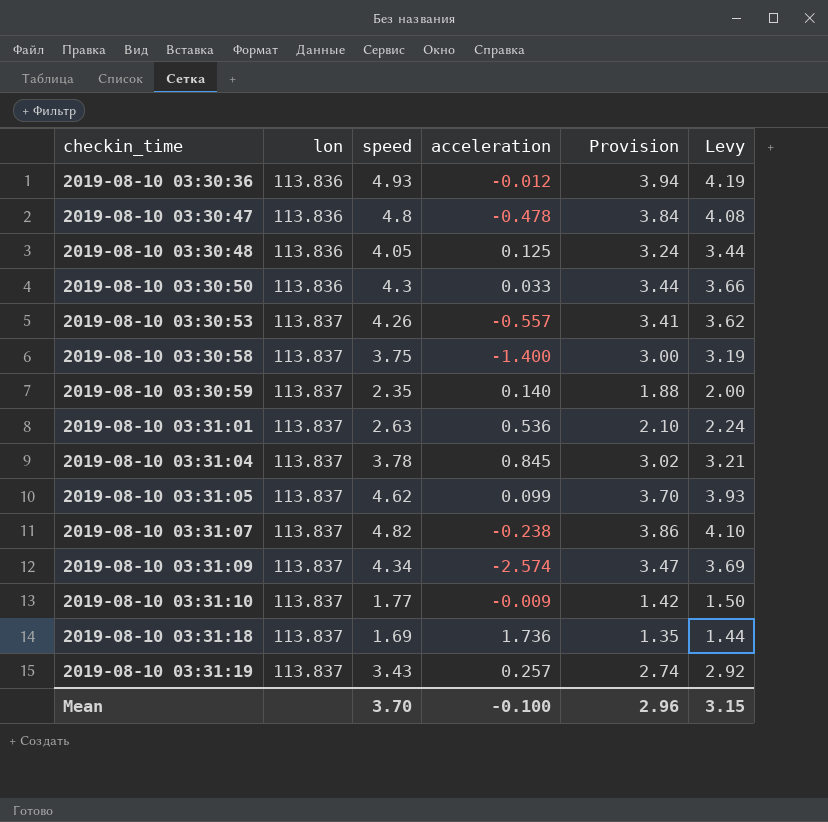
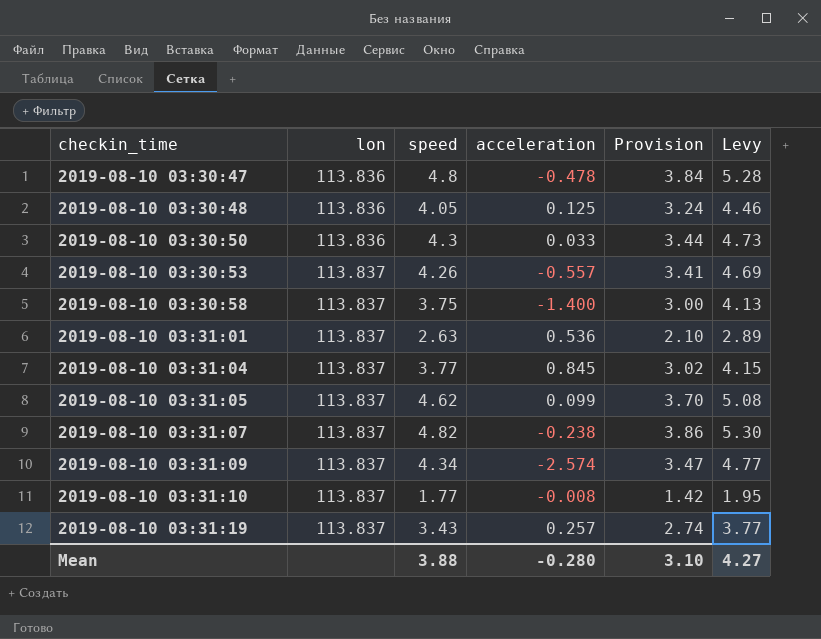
column Levy | formula: [speed] * 0.85 -> [speed] * 1.1
row 2019-08-10 03:30:36: 113.836 | 4.93 | -0.012 | 3.94 | 4.19 -> none
row 2019-08-10 03:30:59: 113.837 | 2.35 | 0.140 | 1.88 | 2.00 -> none
row 2019-08-10 03:31:18: 113.837 | 1.69 | 1.736 | 1.35 | 1.44 -> none
2019-08-10 03:31:04 | speed: 3.78 -> 3.77
2019-08-10 03:31:10 | acceleration: -0.009 -> -0.008
Mean | speed: 3.70 -> 3.88
Mean | acceleration: -0.100 -> -0.280
Mean | Provision: 2.96 -> 3.10
Mean | Levy: 3.15 -> 4.27

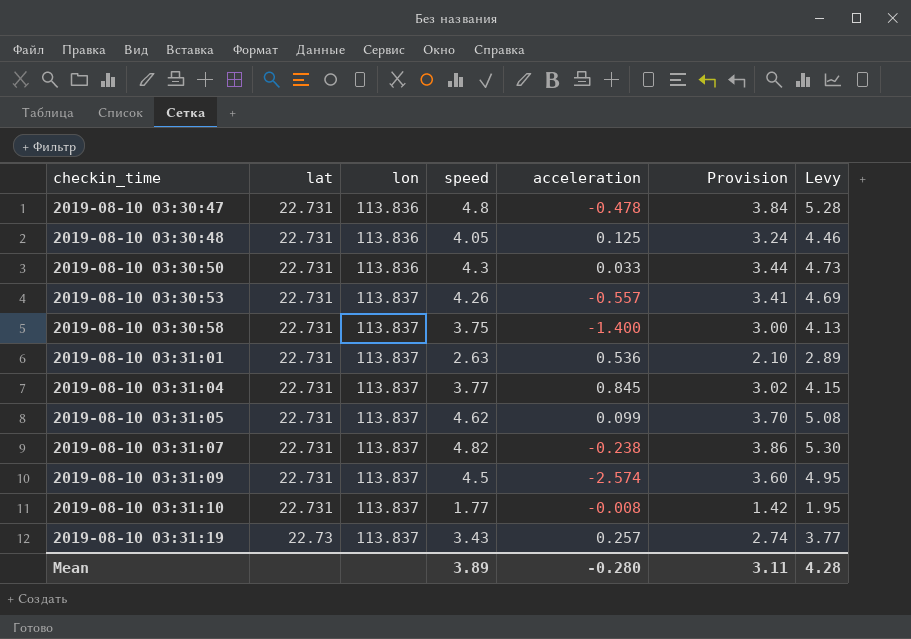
column lat | position: none -> 2
2019-08-10 03:31:09 | speed: 4.34 -> 4.5
2019-08-10 03:31:09 | Provision: 3.47 -> 3.60
2019-08-10 03:31:09 | Levy: 4.77 -> 4.95
Mean | speed: 3.88 -> 3.89
Mean | Provision: 3.10 -> 3.11
Mean | Levy: 4.27 -> 4.28

